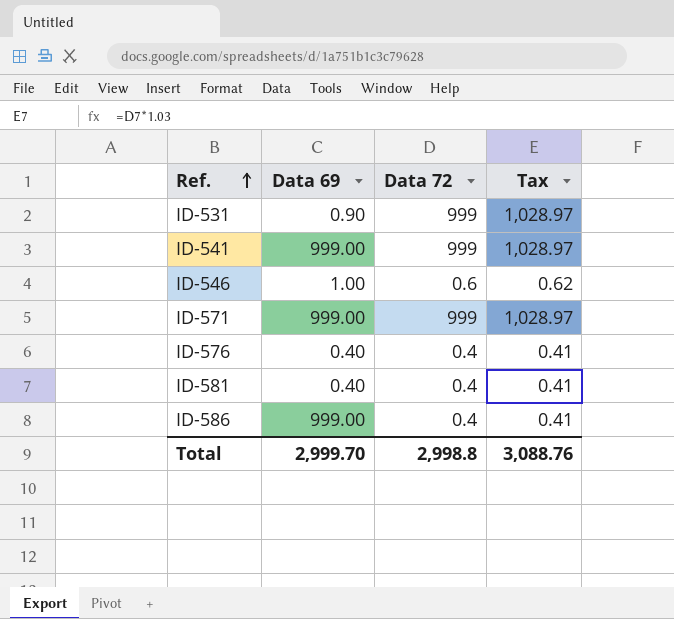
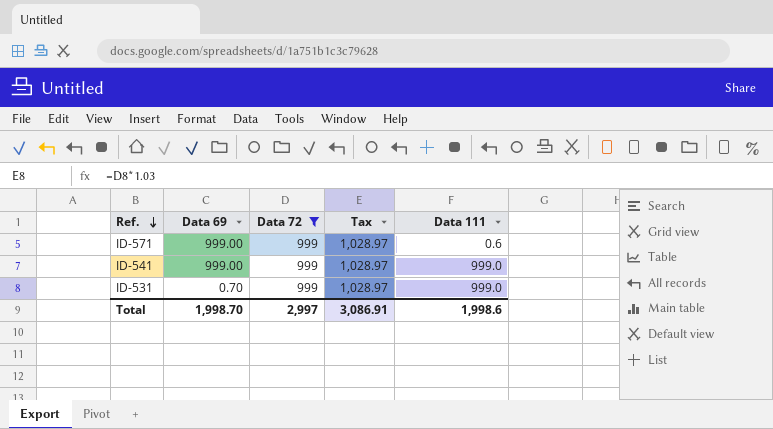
filter: none -> Data 72 = 999
row order: Ref. ascending -> Ref. descending
column Data 111 | position: none -> 5
ID-531 | Data 69: 0.90 -> 0.70
Total | Data 69: 2,999.70 -> 1,998.70
Total | Data 72: 2,998.8 -> 2,997
Total | Tax: 3,088.76 -> 3,086.91

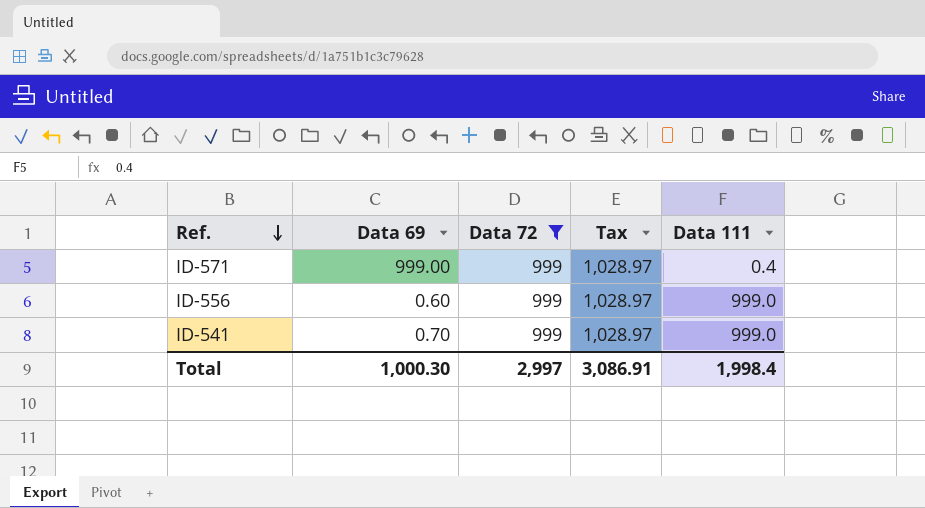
row ID-531: 0.70 | 999 | 1,028.97 | 999.0 -> none
ID-571 | Data 111: 0.6 -> 0.4
row ID-556: none -> 0.60 | 999 | 1,028.97 | 999.0
ID-541 | Data 69: 999.00 -> 0.70
Total | Data 69: 1,998.70 -> 1,000.30
Total | Data 111: 1,998.6 -> 1,998.4

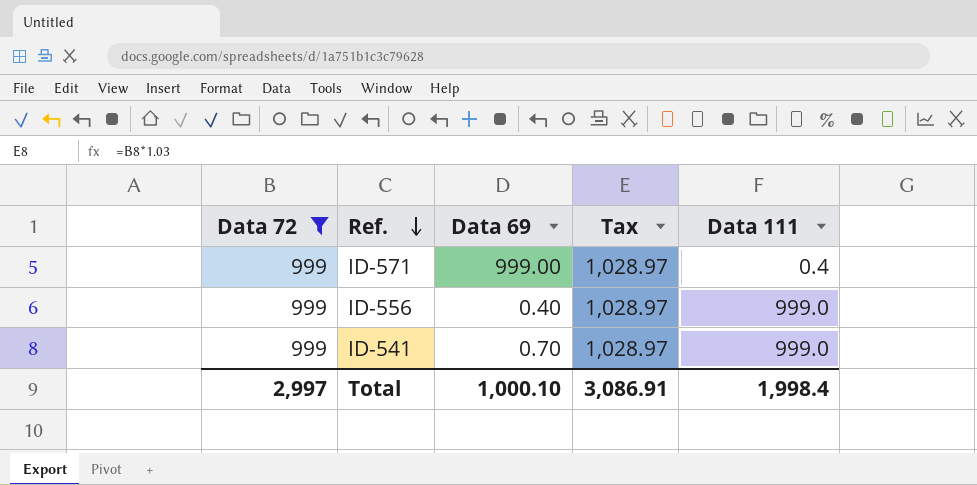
column Data 72 | position: 3 -> 1
ID-556 | Data 69: 0.60 -> 0.40
Total | Data 69: 1,000.30 -> 1,000.10

